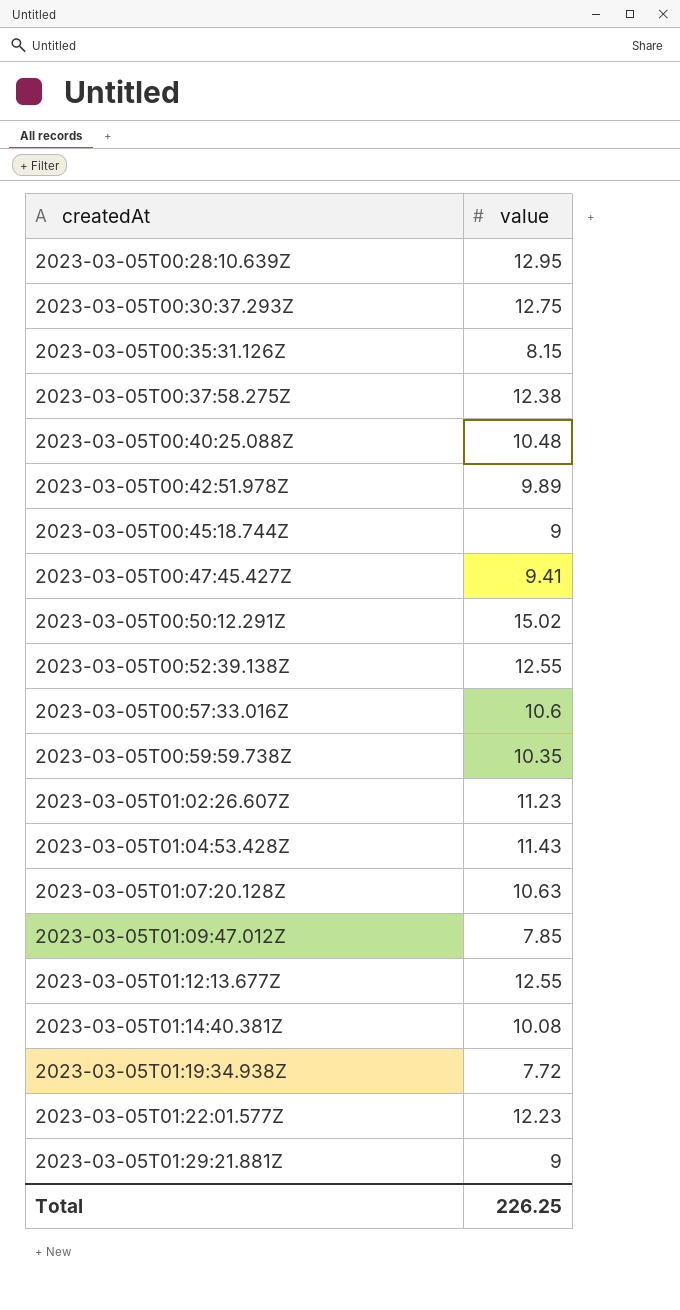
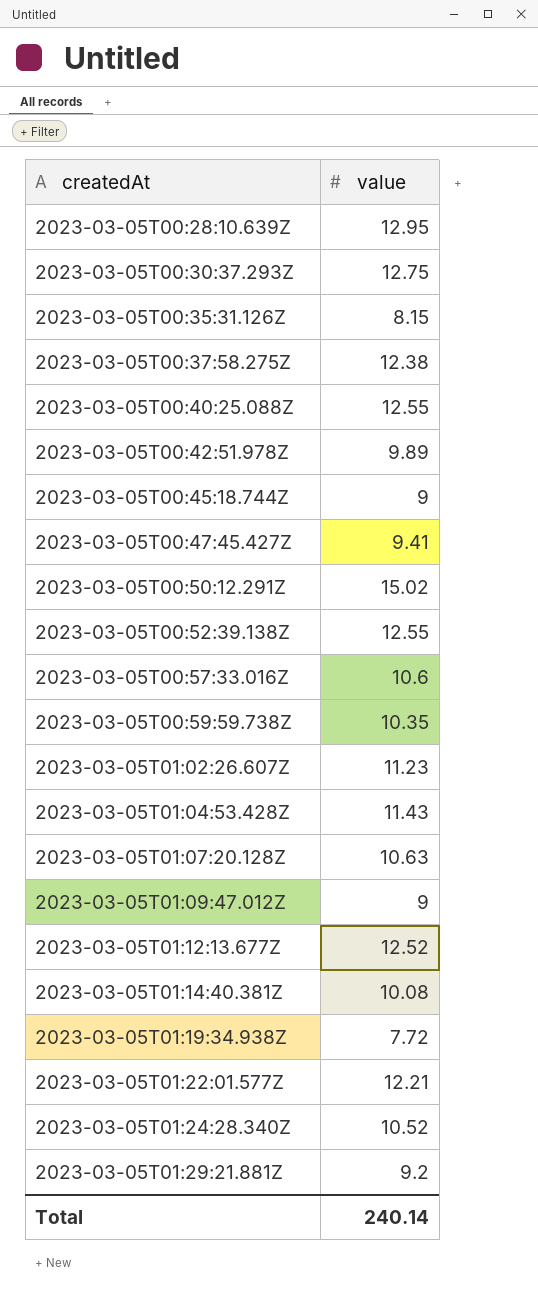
2023-03-05T00:40:25.088Z | value: 10.48 -> 12.55
2023-03-05T01:09:47.012Z | value: 7.85 -> 9
2023-03-05T01:12:13.677Z | value: 12.55 -> 12.52
2023-03-05T01:22:01.577Z | value: 12.23 -> 12.21
row 2023-03-05T01:24:28.340Z: none -> 10.52
2023-03-05T01:29:21.881Z | value: 9 -> 9.2
Total | value: 226.25 -> 240.14

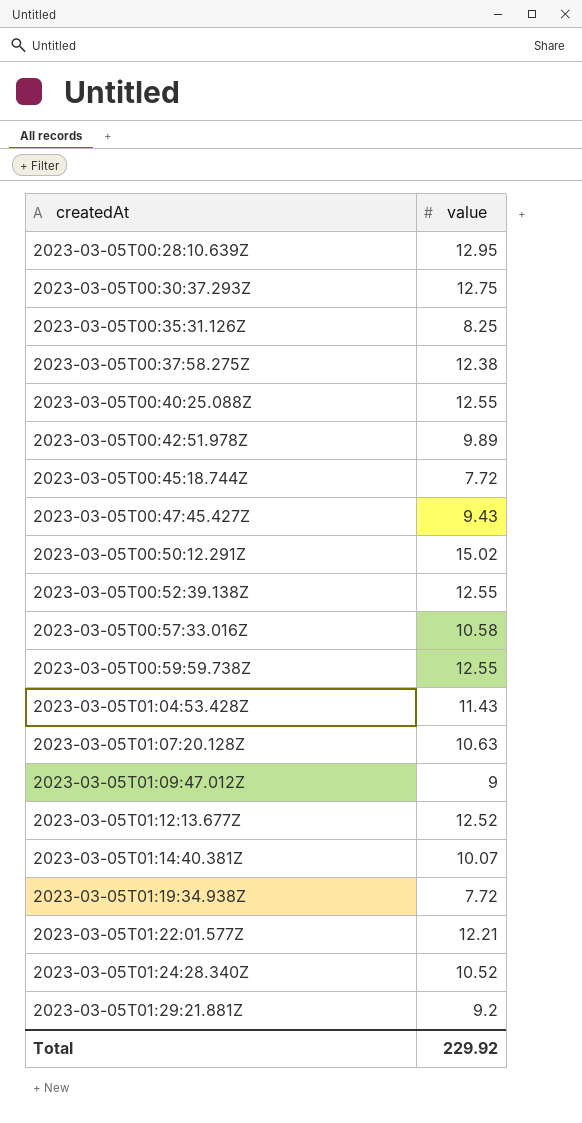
row 2023-03-05T01:02:26.607Z: 11.23 -> none
2023-03-05T00:35:31.126Z | value: 8.15 -> 8.25
2023-03-05T00:45:18.744Z | value: 9 -> 7.72
2023-03-05T00:47:45.427Z | value: 9.41 -> 9.43
2023-03-05T00:57:33.016Z | value: 10.6 -> 10.58
2023-03-05T00:59:59.738Z | value: 10.35 -> 12.55
2023-03-05T01:14:40.381Z | value: 10.08 -> 10.07
Total | value: 240.14 -> 229.92

